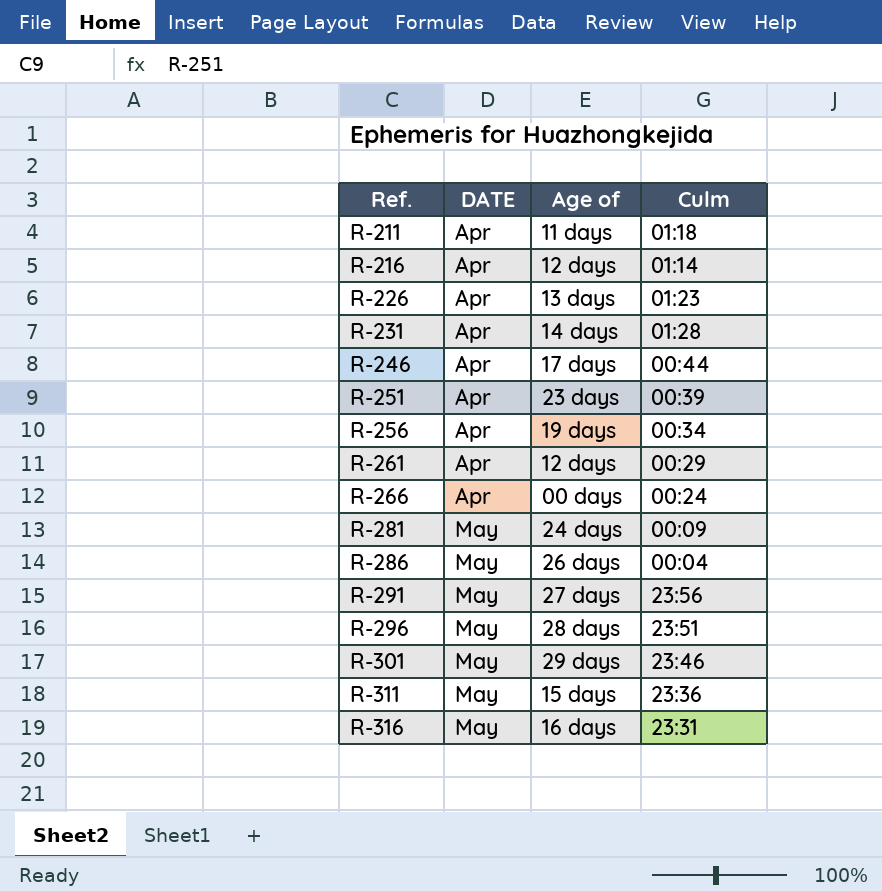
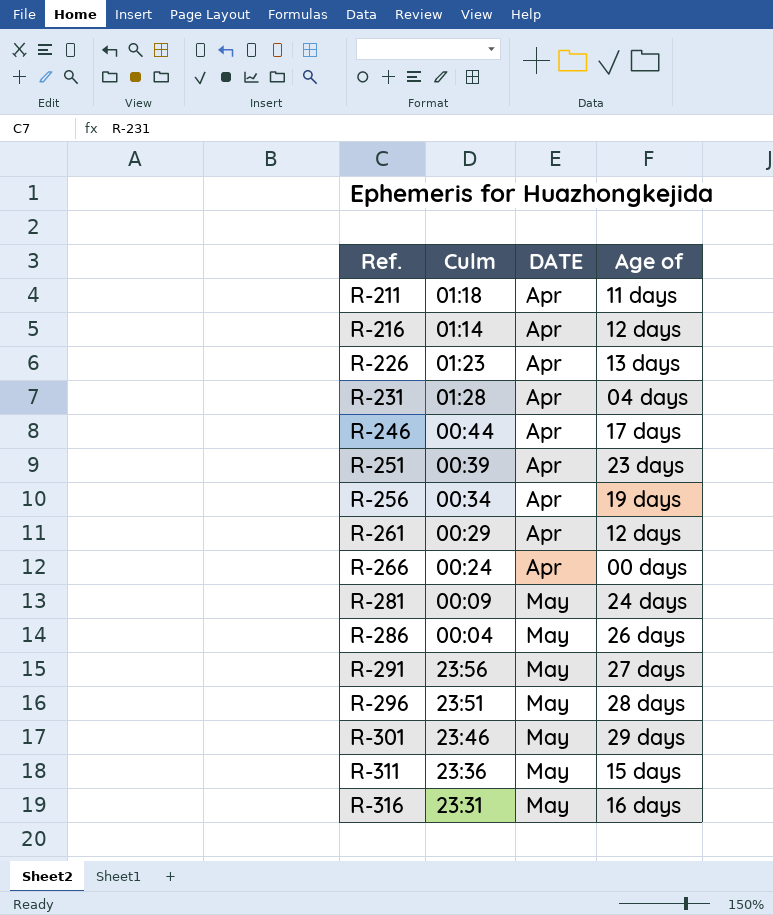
column Culm | position: 4 -> 2
R-231 | Age of: 14 days -> 04 days

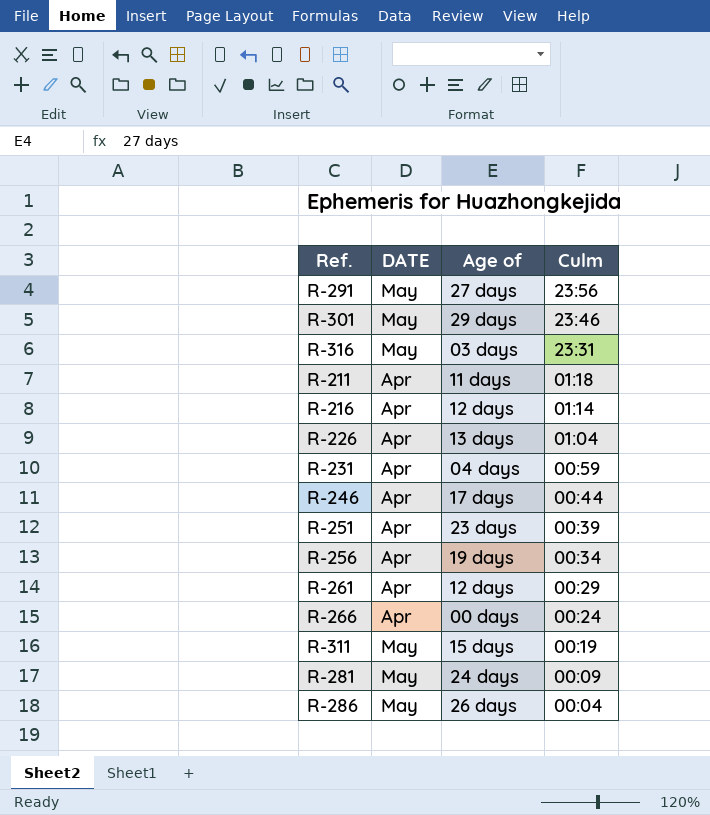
row order: Ref. ascending -> Culm descending
column Culm | position: 2 -> 4
row R-296: 23:51 | May | 28 days -> none
R-316 | Age of: 16 days -> 03 days
R-226 | Culm: 01:23 -> 01:04
R-231 | Culm: 01:28 -> 00:59
R-311 | Culm: 23:36 -> 00:19

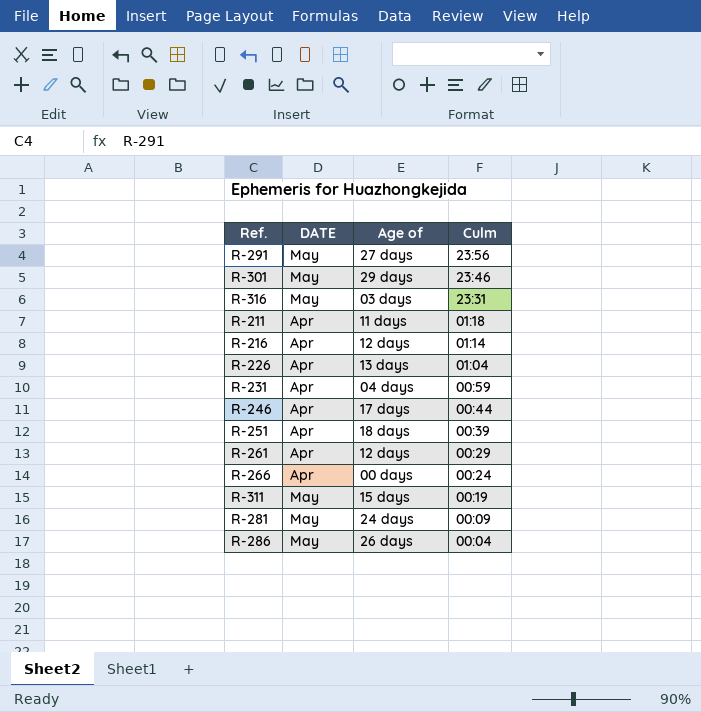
row R-256: Apr | 19 days | 00:34 -> none
R-251 | Age of: 23 days -> 18 days

